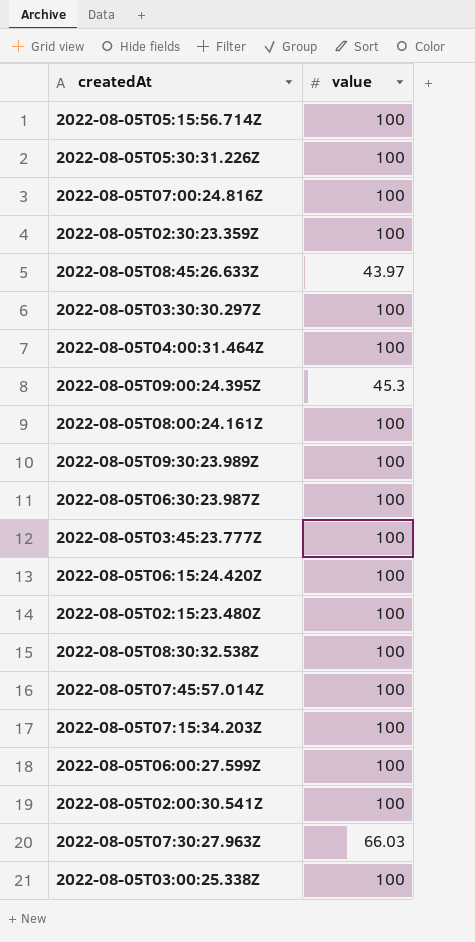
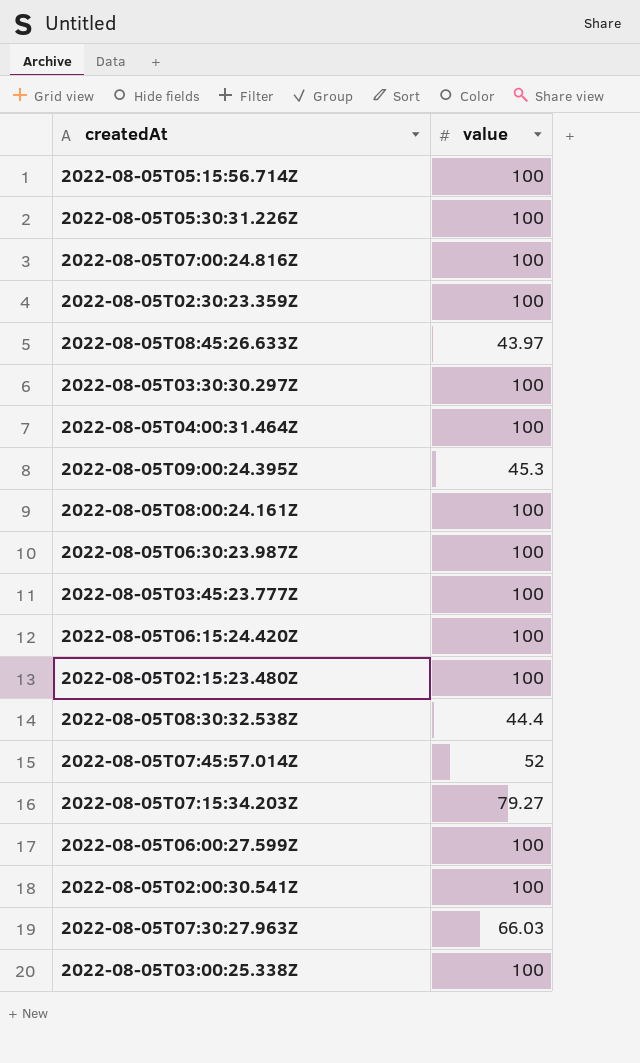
row 2022-08-05T09:30:23.989Z: 100 -> none
2022-08-05T08:30:32.538Z | value: 100 -> 44.4
2022-08-05T07:45:57.014Z | value: 100 -> 52
2022-08-05T07:15:34.203Z | value: 100 -> 79.27

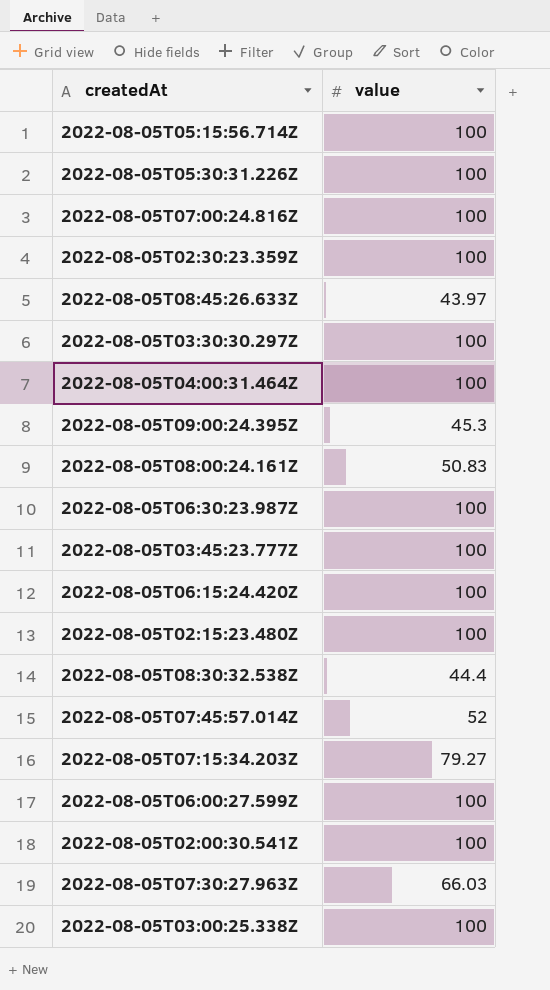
2022-08-05T08:00:24.161Z | value: 100 -> 50.83

